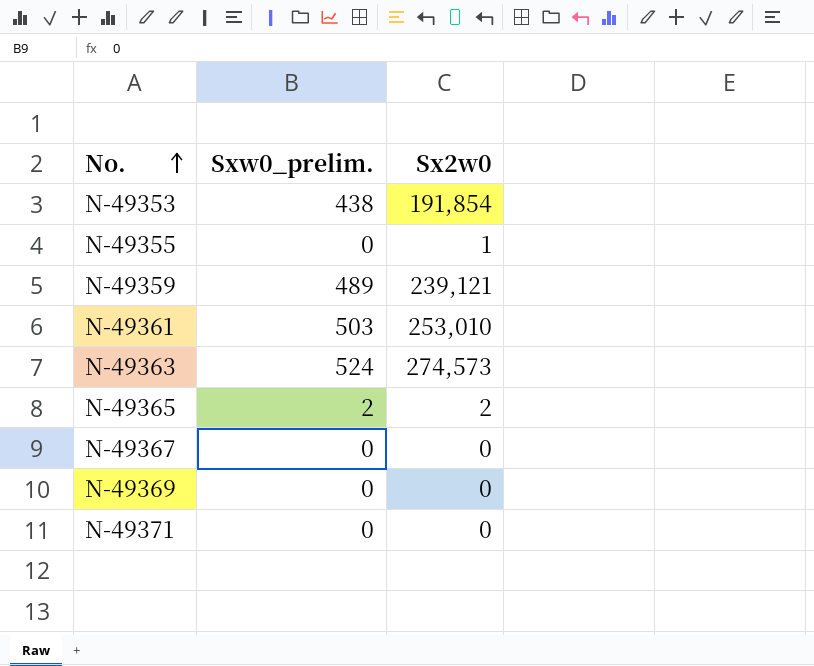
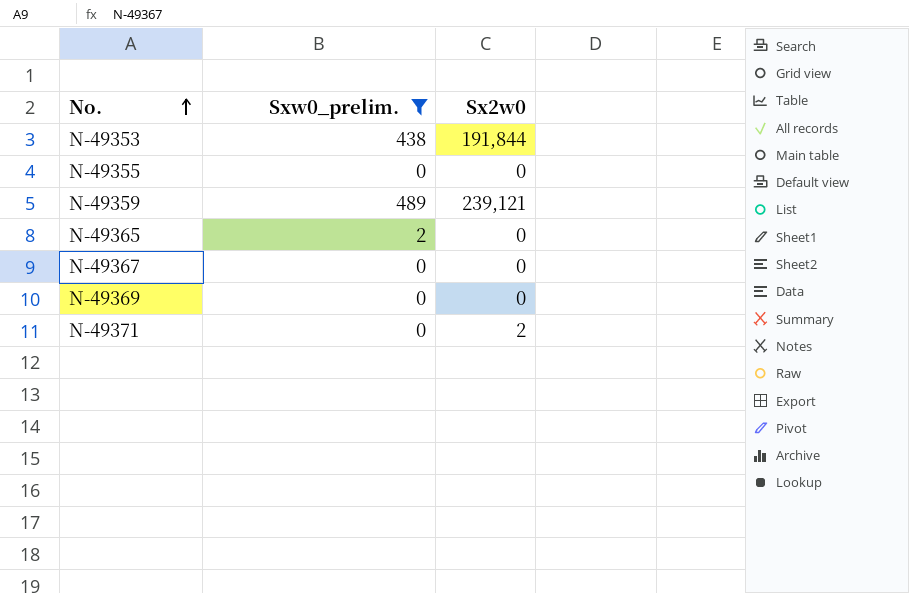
filter: none -> Sxw0_prelim. <= 489
N-49353 | Sx2w0: 191,854 -> 191,844
N-49355 | Sx2w0: 1 -> 0
N-49365 | Sx2w0: 2 -> 0
N-49371 | Sx2w0: 0 -> 2

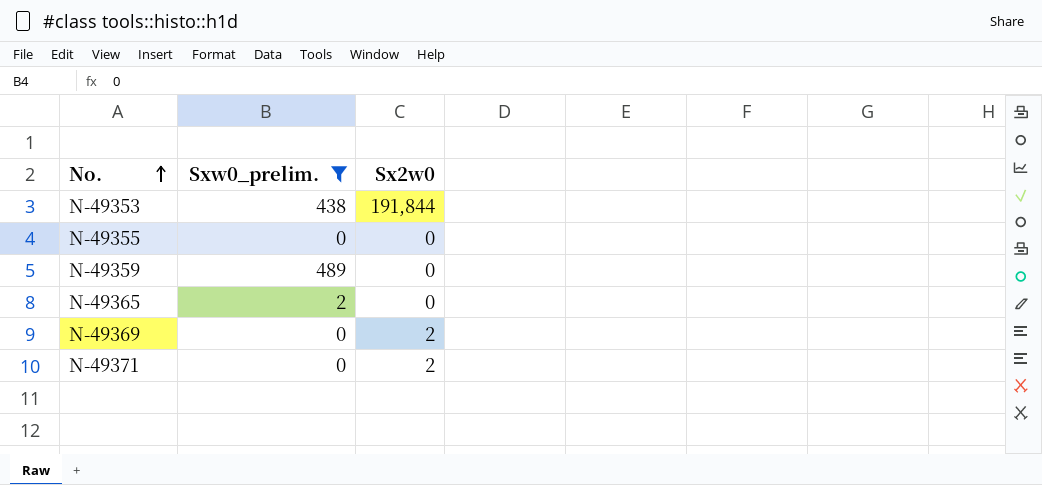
row N-49367: 0 | 0 -> none
N-49359 | Sx2w0: 239,121 -> 0
N-49369 | Sx2w0: 0 -> 2

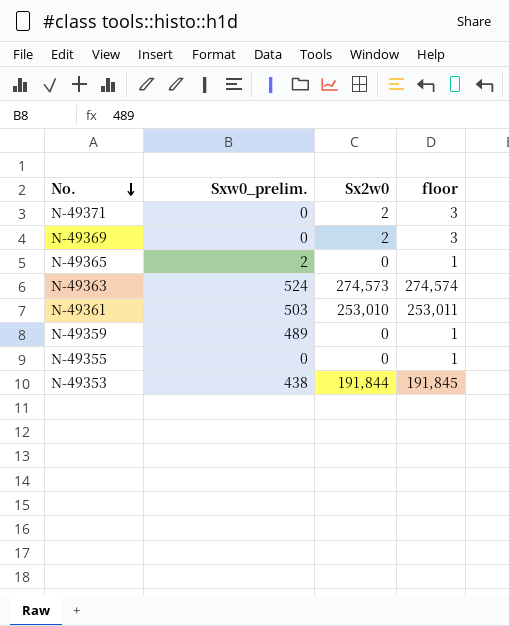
filter: Sxw0_prelim. <= 489 -> none
row order: No. ascending -> No. descending
column floor | formula: none -> [Sx2w0] + 1

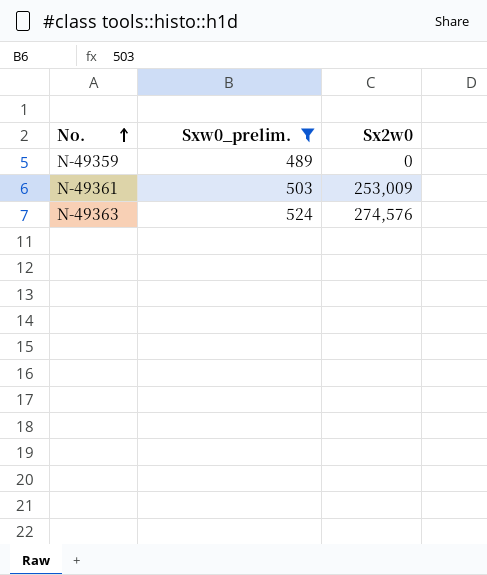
filter: none -> Sxw0_prelim. >= 489
row order: No. descending -> No. ascending
column floor | formula: [Sx2w0] + 1 -> none
N-49361 | Sx2w0: 253,010 -> 253,009
N-49363 | Sx2w0: 274,573 -> 274,576

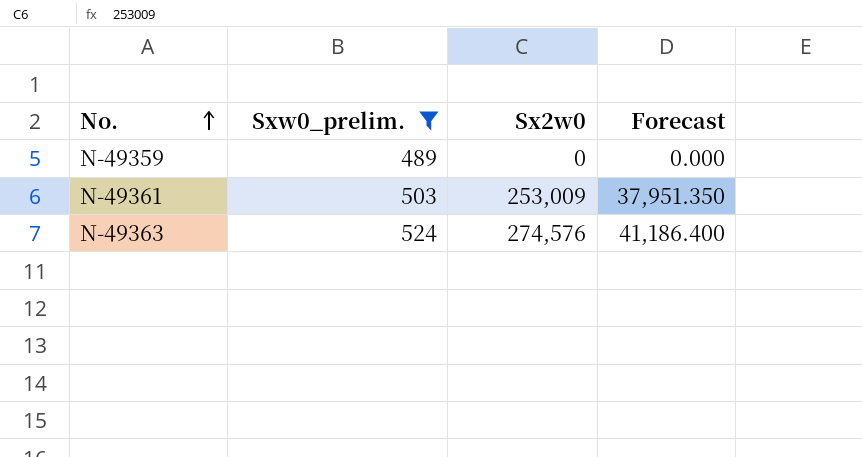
column Forecast | formula: none -> [Sx2w0] * 0.15

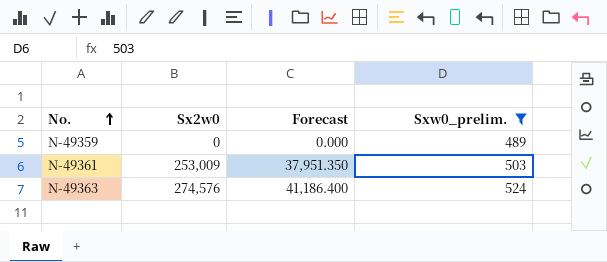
column Sxw0_prelim. | position: 2 -> 4

